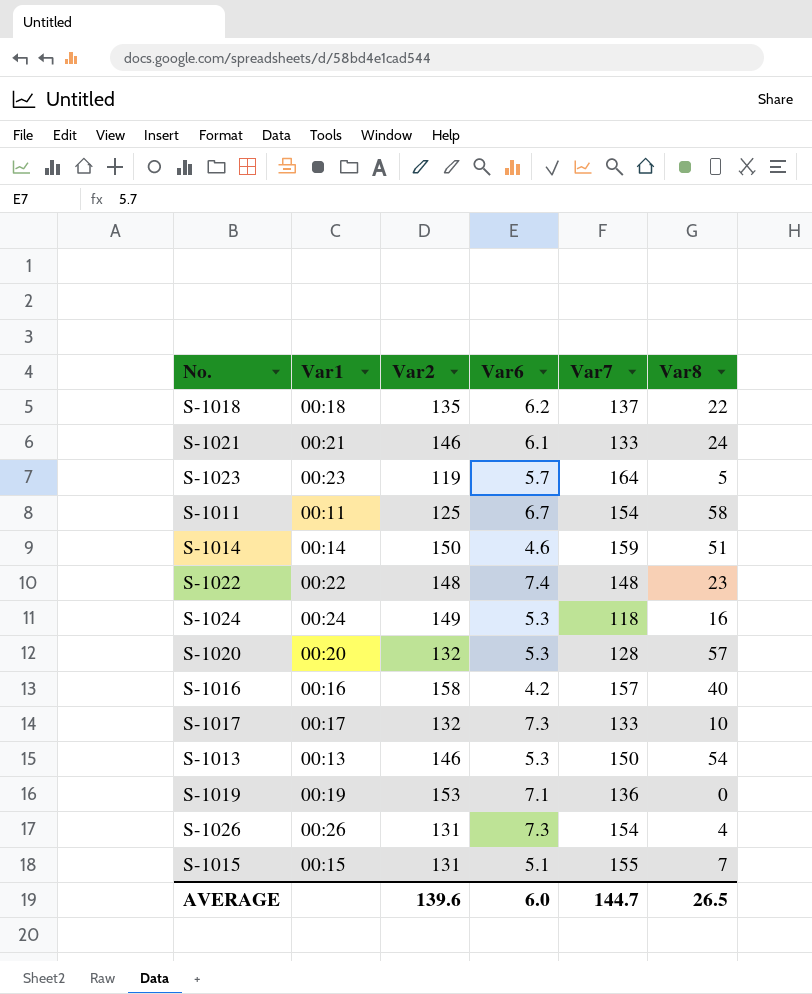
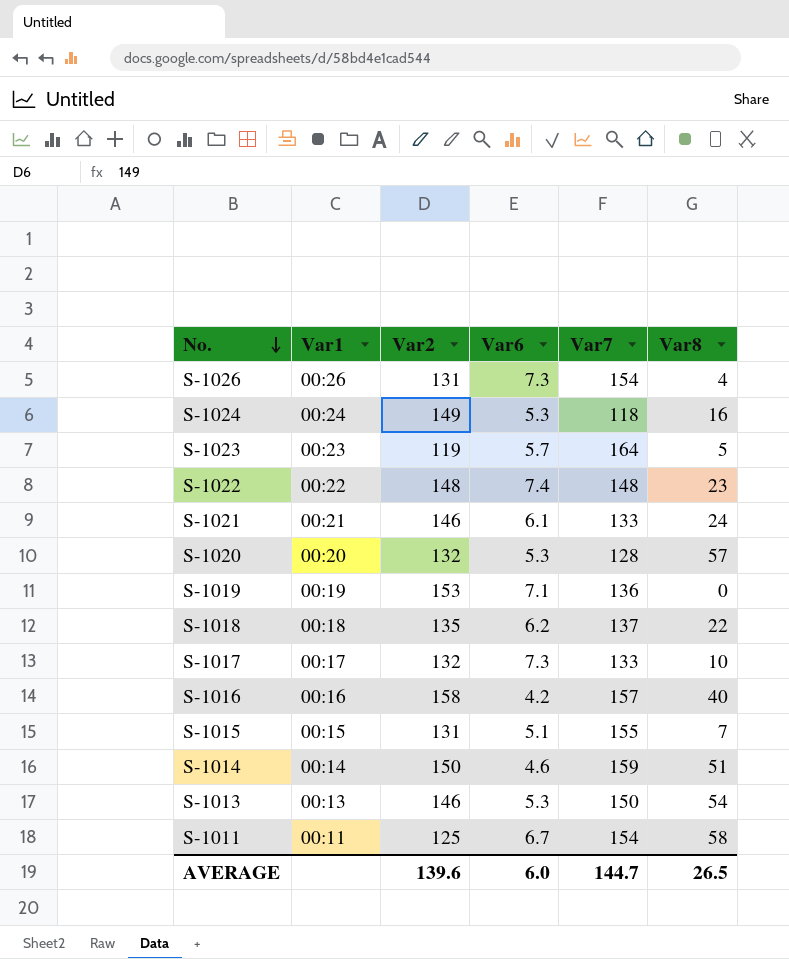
row order: none -> No. descending

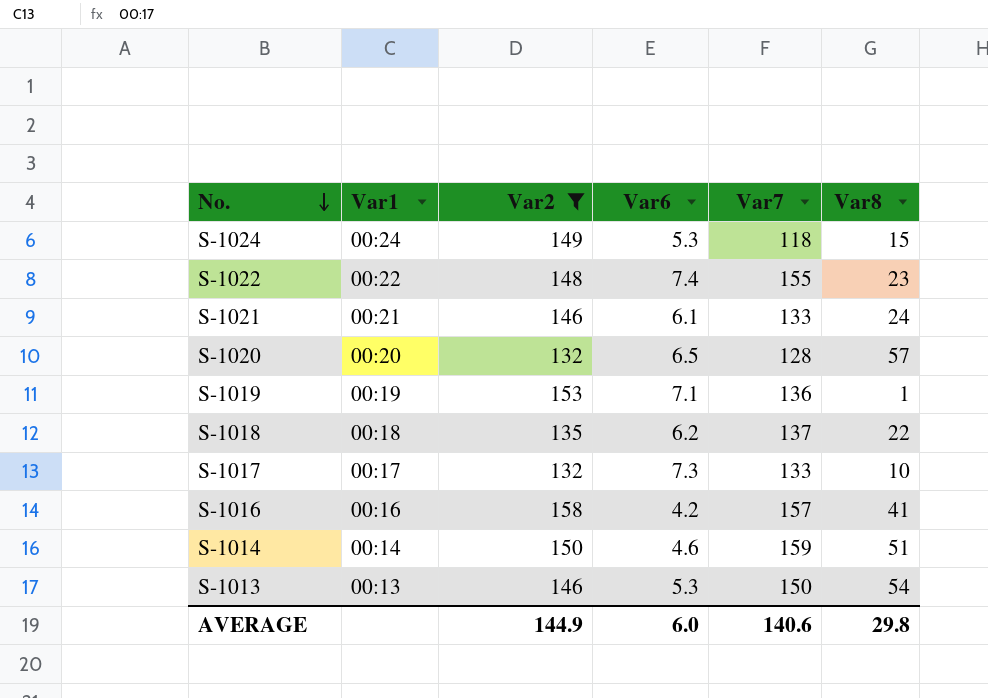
filter: none -> Var2 >= 132
S-1024 | Var8: 16 -> 15
S-1022 | Var7: 148 -> 155
S-1020 | Var6: 5.3 -> 6.5
S-1019 | Var8: 0 -> 1
S-1016 | Var8: 40 -> 41
AVERAGE | Var2: 139.6 -> 144.9
AVERAGE | Var7: 144.7 -> 140.6
AVERAGE | Var8: 26.5 -> 29.8

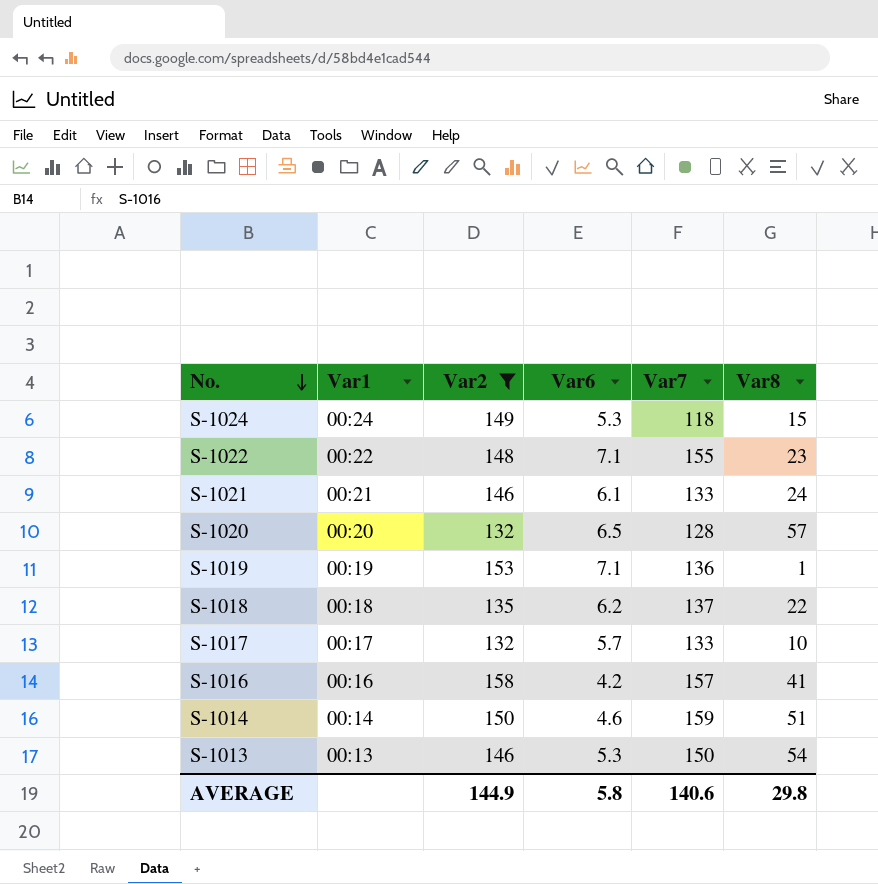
S-1022 | Var6: 7.4 -> 7.1
S-1017 | Var6: 7.3 -> 5.7
AVERAGE | Var6: 6.0 -> 5.8

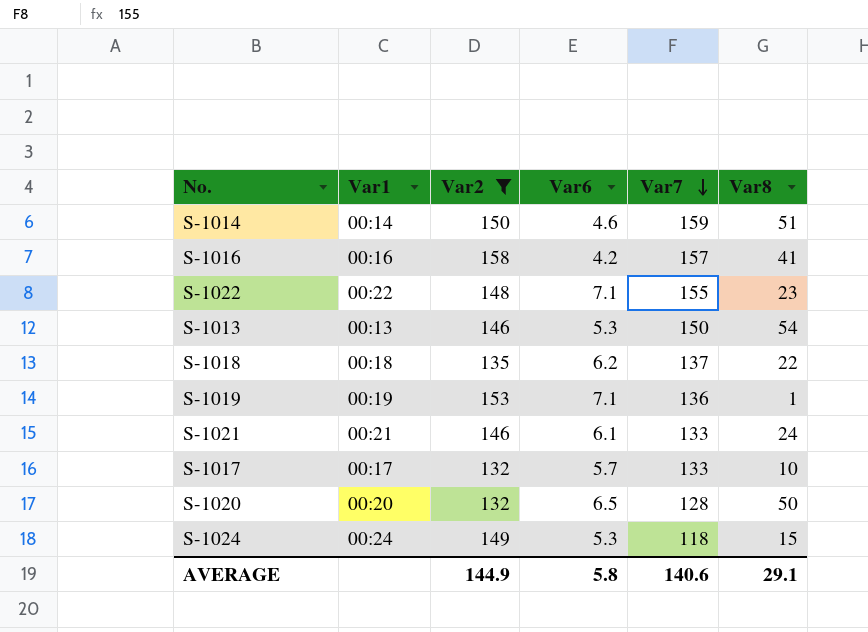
row order: No. descending -> Var7 descending
S-1020 | Var8: 57 -> 50
AVERAGE | Var8: 29.8 -> 29.1

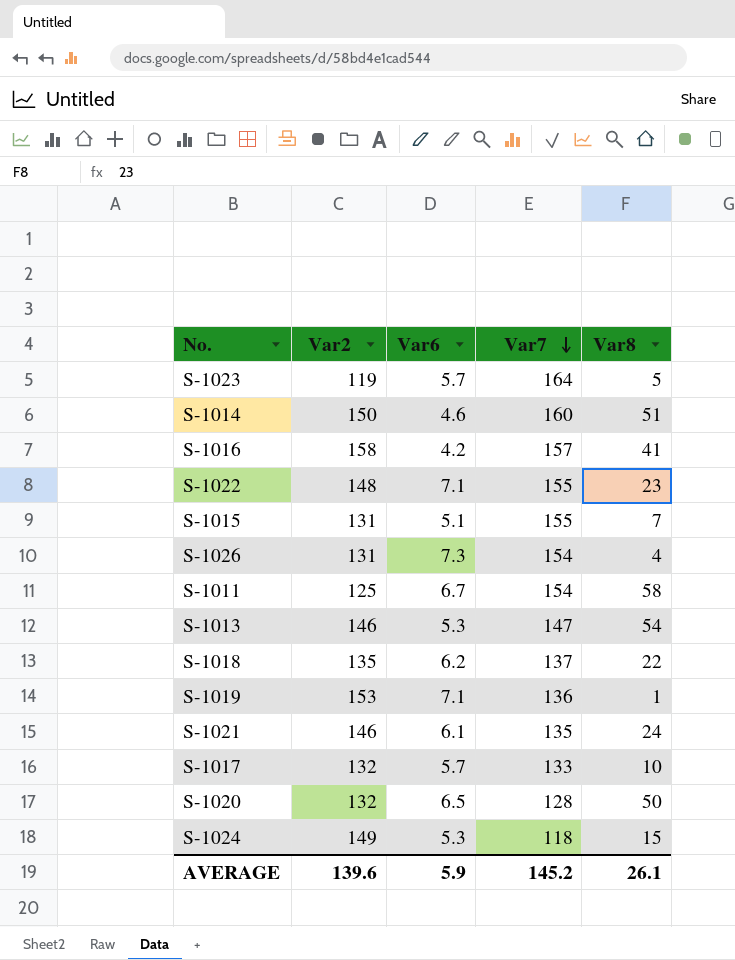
filter: Var2 >= 132 -> none
column Var1 | position: 2 -> none
S-1014 | Var7: 159 -> 160
S-1013 | Var7: 150 -> 147
S-1021 | Var7: 133 -> 135
AVERAGE | Var2: 144.9 -> 139.6
AVERAGE | Var6: 5.8 -> 5.9
AVERAGE | Var7: 140.6 -> 145.2
AVERAGE | Var8: 29.1 -> 26.1

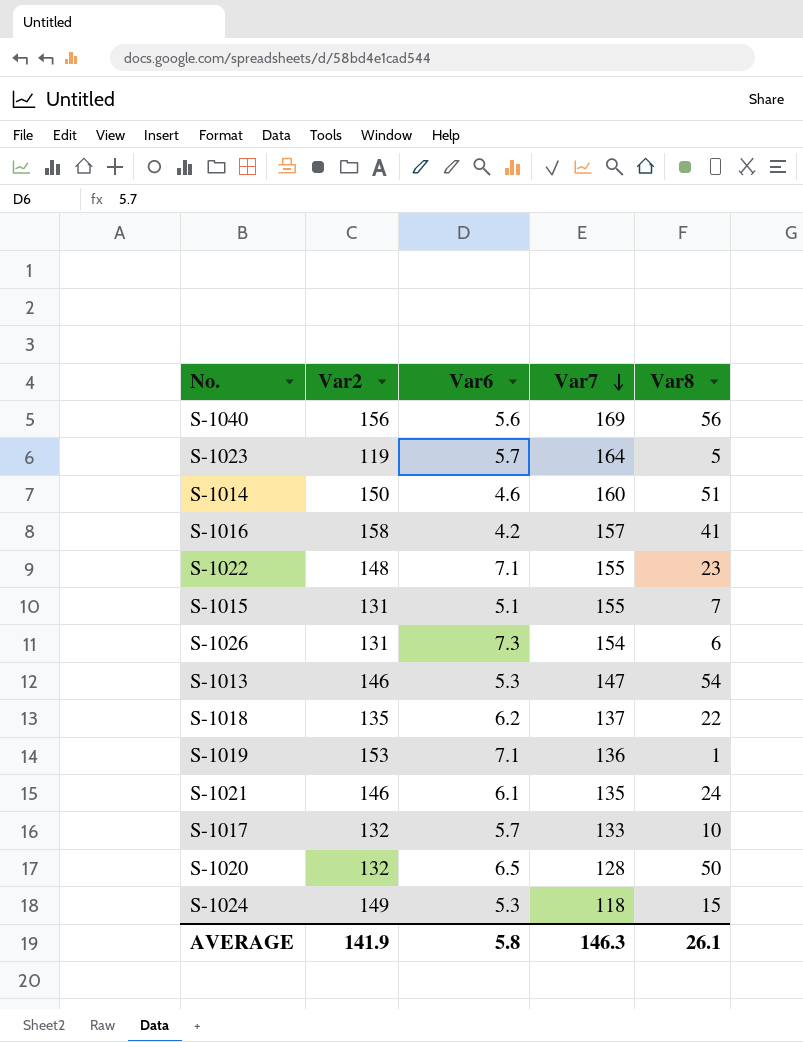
row S-1011: 125 | 6.7 | 154 | 58 -> none
row S-1040: none -> 156 | 5.6 | 169 | 56
S-1026 | Var8: 4 -> 6
AVERAGE | Var2: 139.6 -> 141.9
AVERAGE | Var6: 5.9 -> 5.8
AVERAGE | Var7: 145.2 -> 146.3

